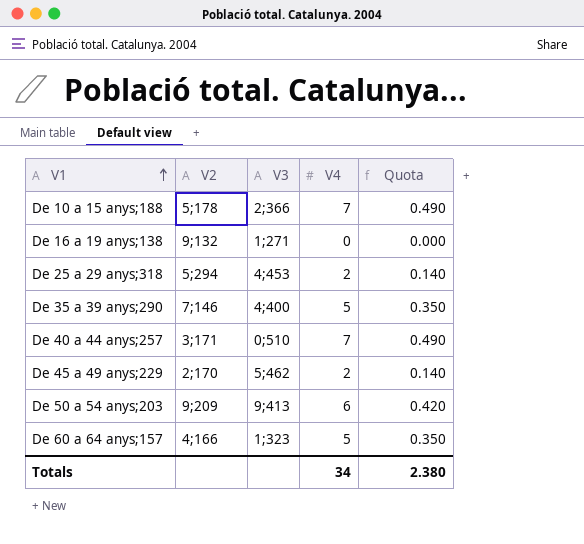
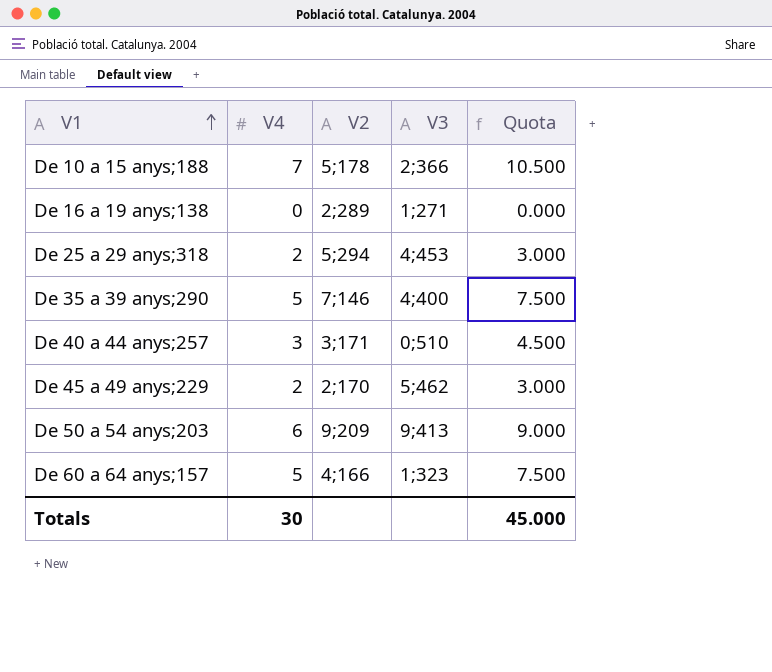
column V4 | position: 4 -> 2
column Quota | formula: [V4] * 0.07 -> [V4] * 1.5
De 16 a 19 anys;138 | V2: 9;132 -> 2;289
De 40 a 44 anys;257 | V4: 7 -> 3
Totals | V4: 34 -> 30
Totals | Quota: 2.380 -> 45.000

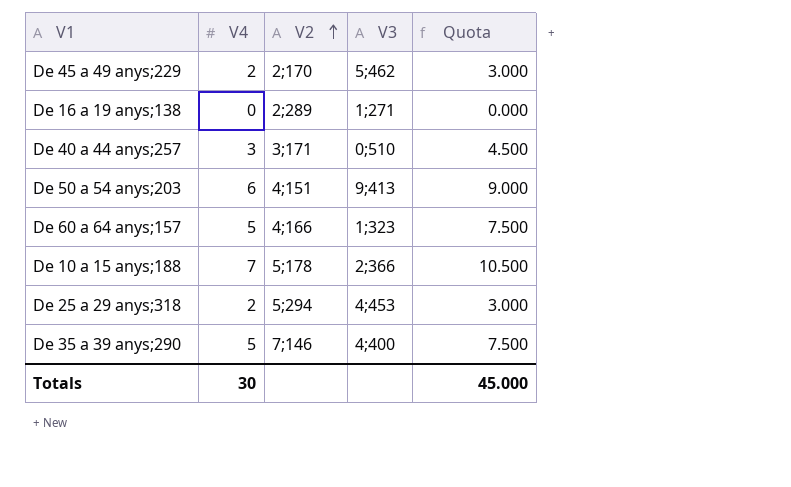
row order: V1 ascending -> V2 ascending
De 50 a 54 anys;203 | V2: 9;209 -> 4;151

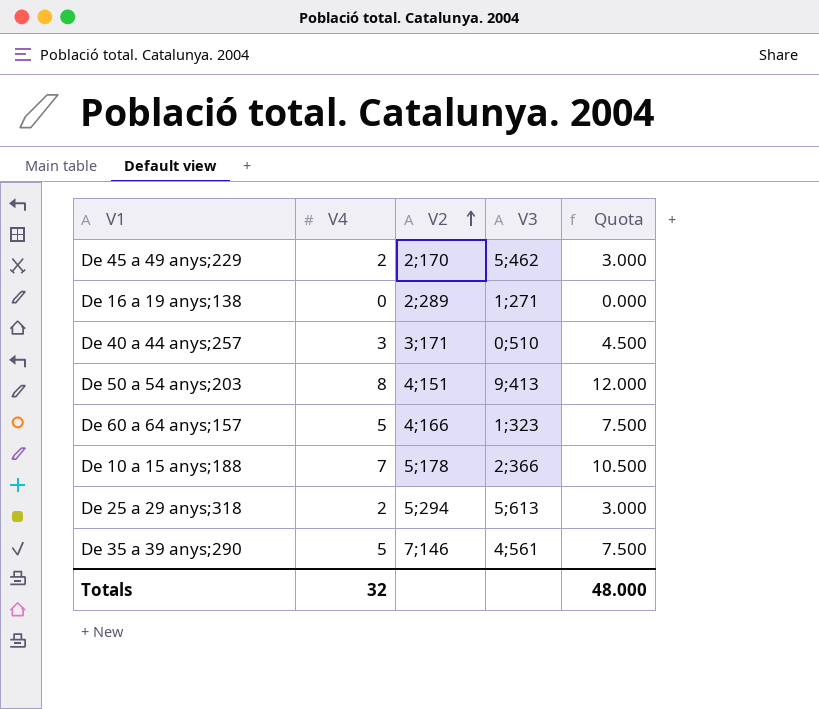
De 50 a 54 anys;203 | V4: 6 -> 8
De 50 a 54 anys;203 | Quota: 9.000 -> 12.000
De 25 a 29 anys;318 | V3: 4;453 -> 5;613
De 35 a 39 anys;290 | V3: 4;400 -> 4;561
Totals | V4: 30 -> 32
Totals | Quota: 45.000 -> 48.000

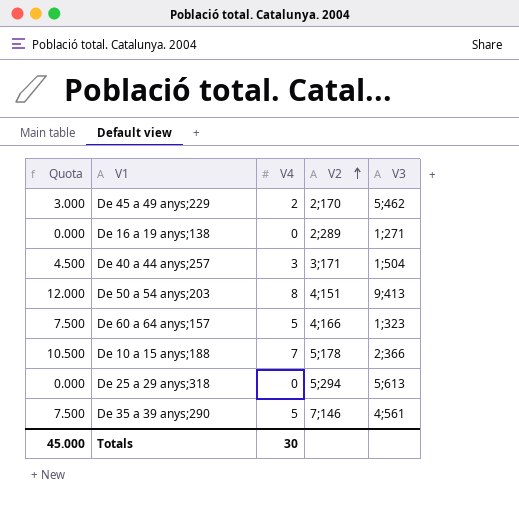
column Quota | position: 5 -> 1
De 40 a 44 anys;257 | V3: 0;510 -> 1;504
De 25 a 29 anys;318 | Quota: 3.000 -> 0.000
De 25 a 29 anys;318 | V4: 2 -> 0
Totals | Quota: 48.000 -> 45.000
Totals | V4: 32 -> 30

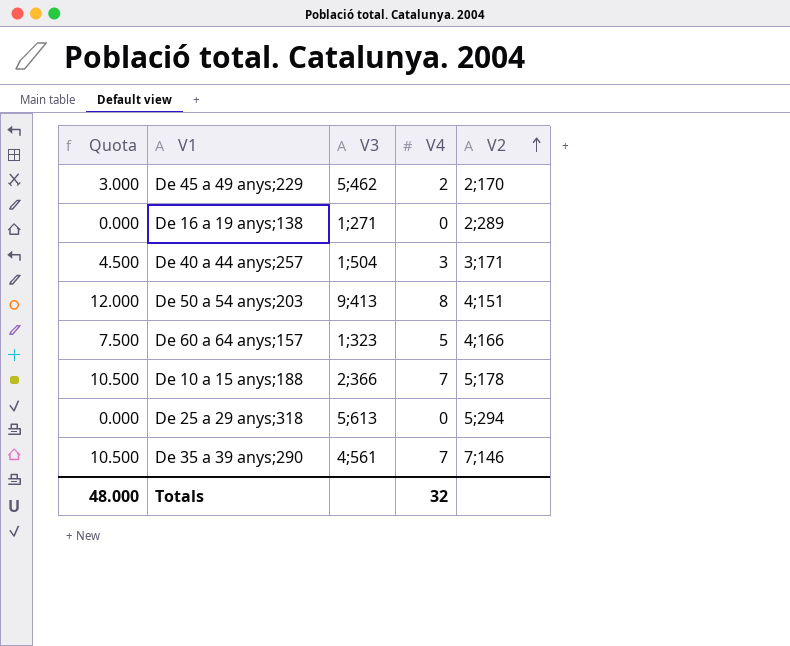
column V3 | position: 5 -> 3
De 35 a 39 anys;290 | Quota: 7.500 -> 10.500
De 35 a 39 anys;290 | V4: 5 -> 7
Totals | Quota: 45.000 -> 48.000
Totals | V4: 30 -> 32

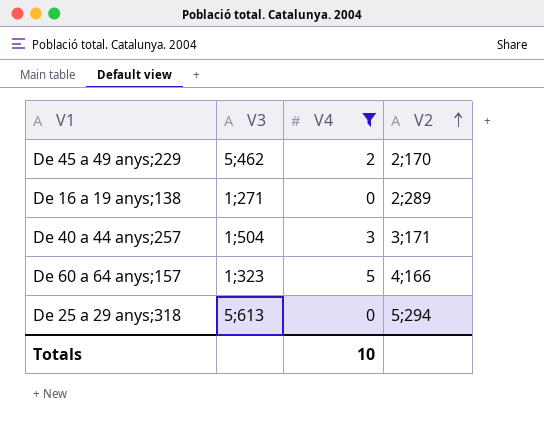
filter: none -> V4 <= 5
column Quota | formula: [V4] * 1.5 -> none
Totals | V4: 32 -> 10

